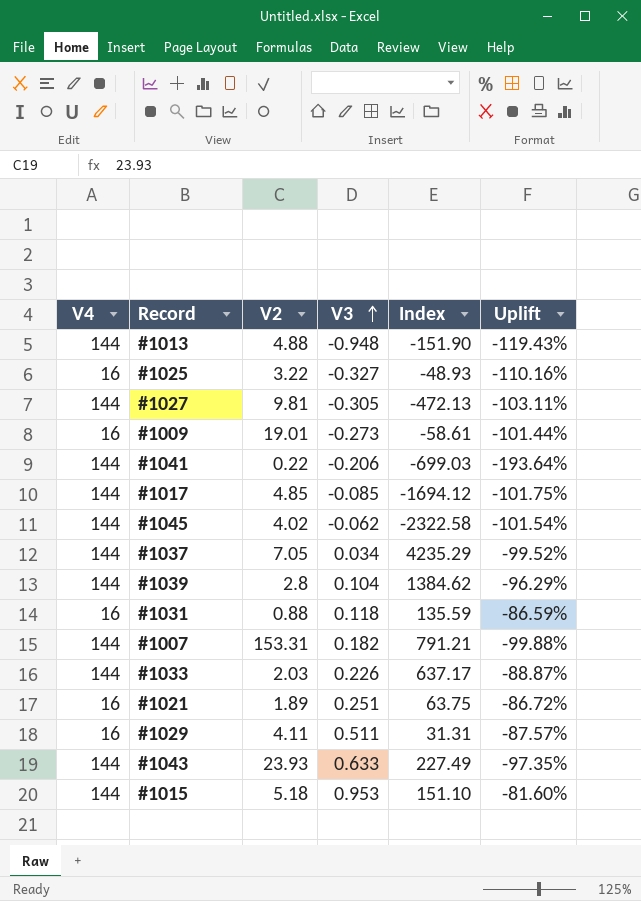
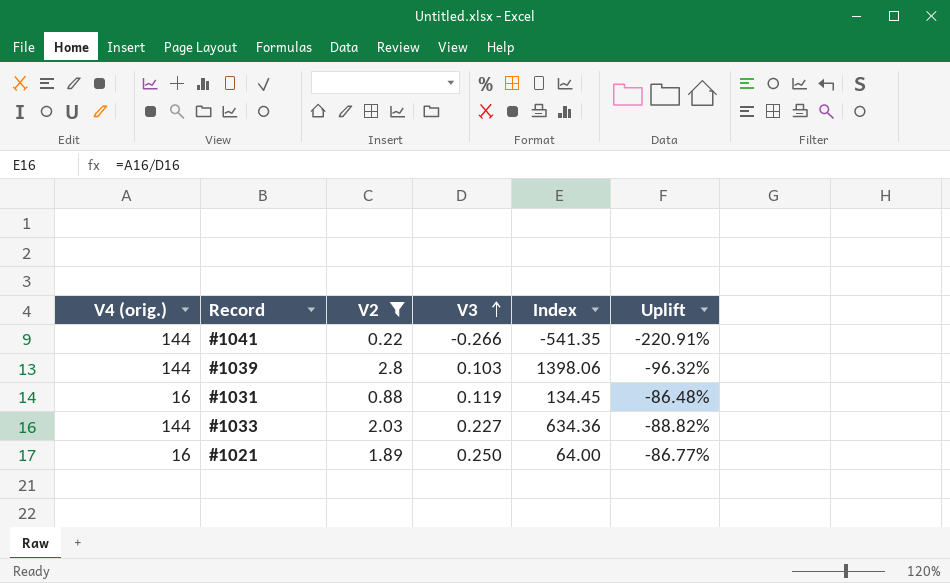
filter: none -> V2 <= 2.8
column name: V4 -> V4 (orig.)
#1041 | V3: -0.206 -> -0.266
#1041 | Index: -699.03 -> -541.35
#1041 | Uplift: -193.64% -> -220.91%
#1039 | V3: 0.104 -> 0.103
#1039 | Index: 1384.62 -> 1398.06
#1039 | Uplift: -96.29% -> -96.32%
#1031 | V3: 0.118 -> 0.119
#1031 | Index: 135.59 -> 134.45
#1031 | Uplift: -86.59% -> -86.48%
#1033 | V3: 0.226 -> 0.227
#1033 | Index: 637.17 -> 634.36
#1033 | Uplift: -88.87% -> -88.82%
#1021 | V3: 0.251 -> 0.250
#1021 | Index: 63.75 -> 64.00
#1021 | Uplift: -86.72% -> -86.77%

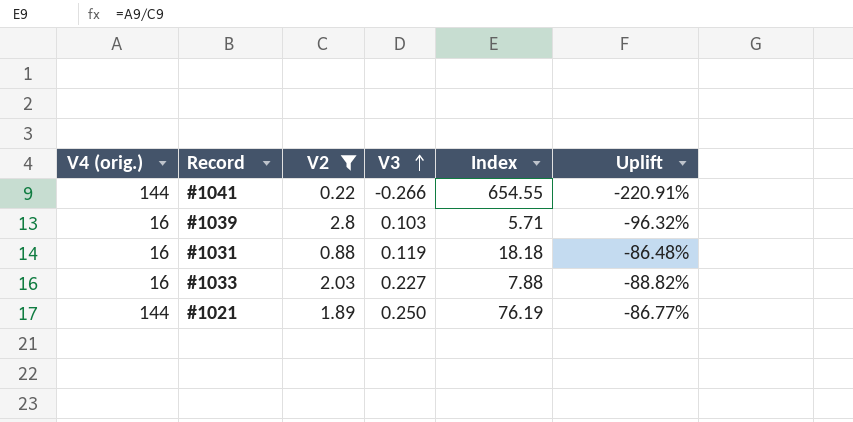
column Index | formula: [V4 (orig.)] / [V3] -> [V4 (orig.)] / [V2]
#1039 | V4 (orig.): 144 -> 16
#1033 | V4 (orig.): 144 -> 16
#1021 | V4 (orig.): 16 -> 144

